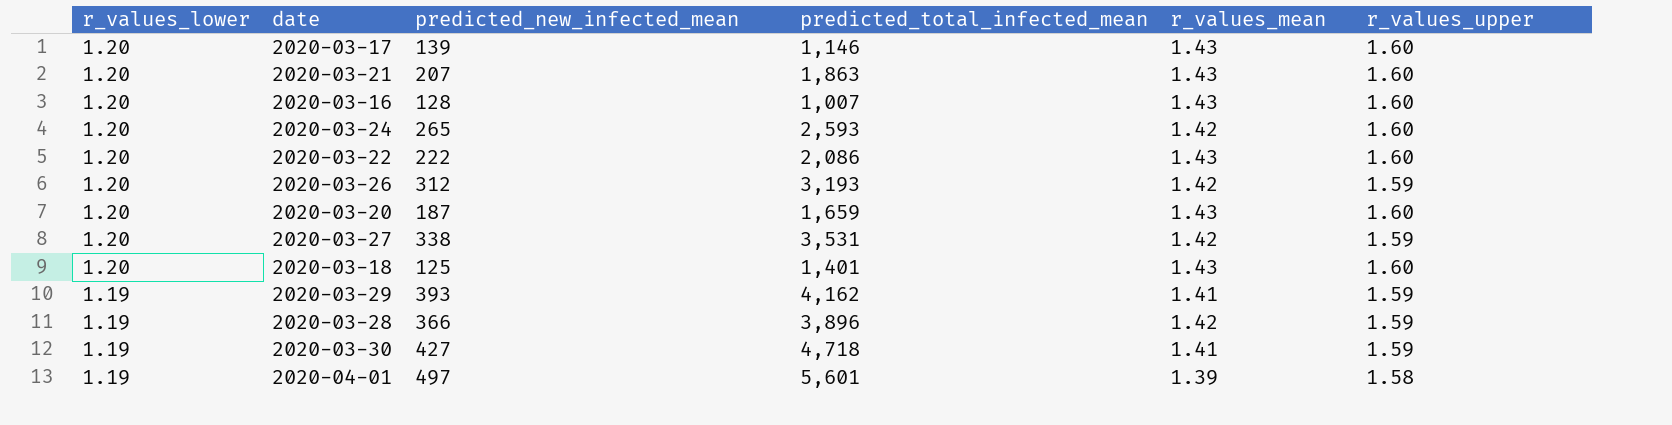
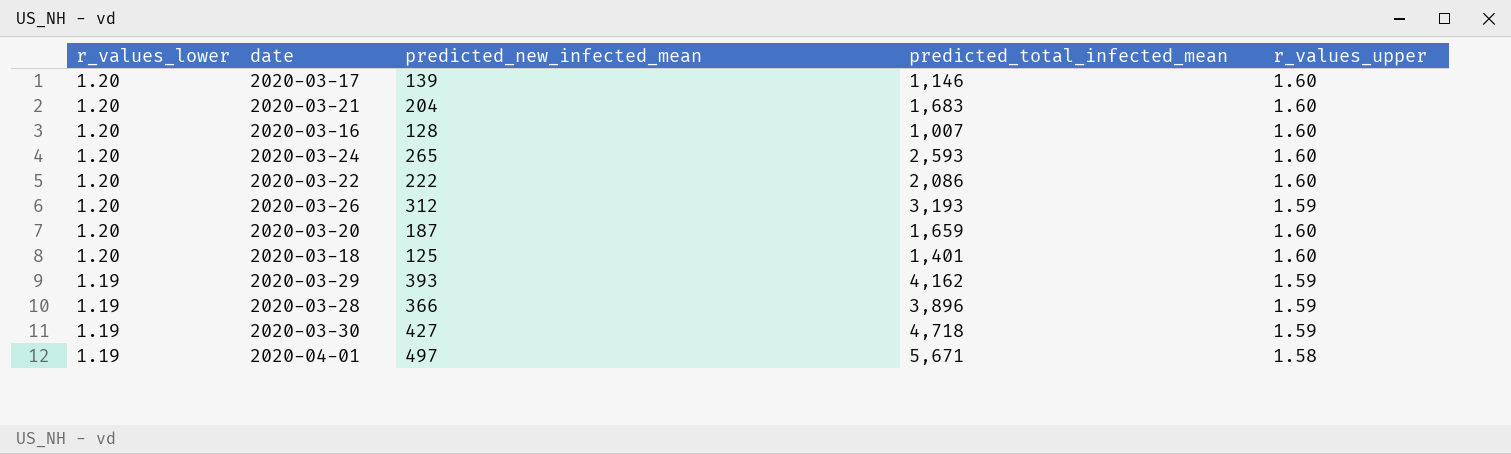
column r_values_mean | position: 5 -> none
row 2020-03-27: 1.20 | 338 | 3,531 | 1.42 | 1.59 -> none
2020-03-21 | predicted_new_infected_mean: 207 -> 204
2020-03-21 | predicted_total_infected_mean: 1,863 -> 1,683
2020-04-01 | predicted_total_infected_mean: 5,601 -> 5,671

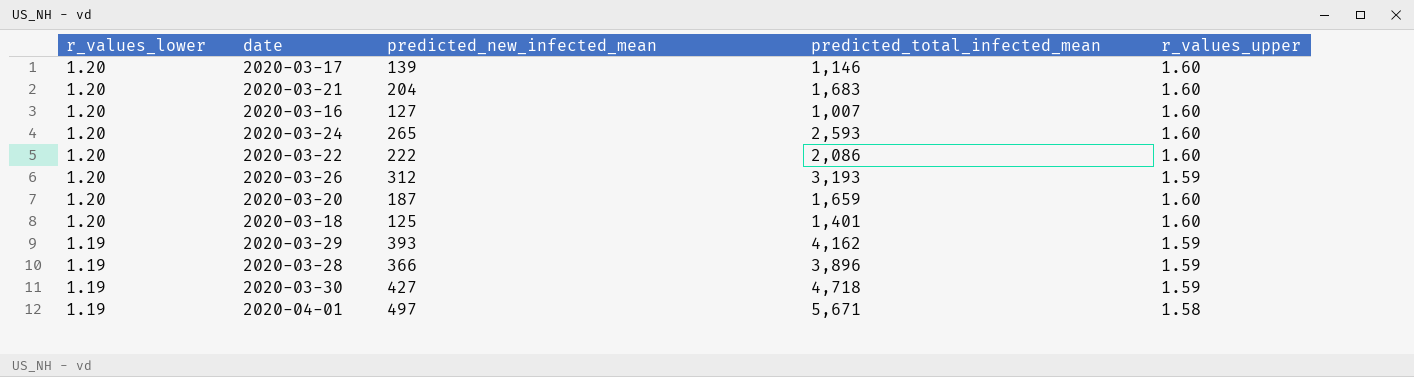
2020-03-16 | predicted_new_infected_mean: 128 -> 127

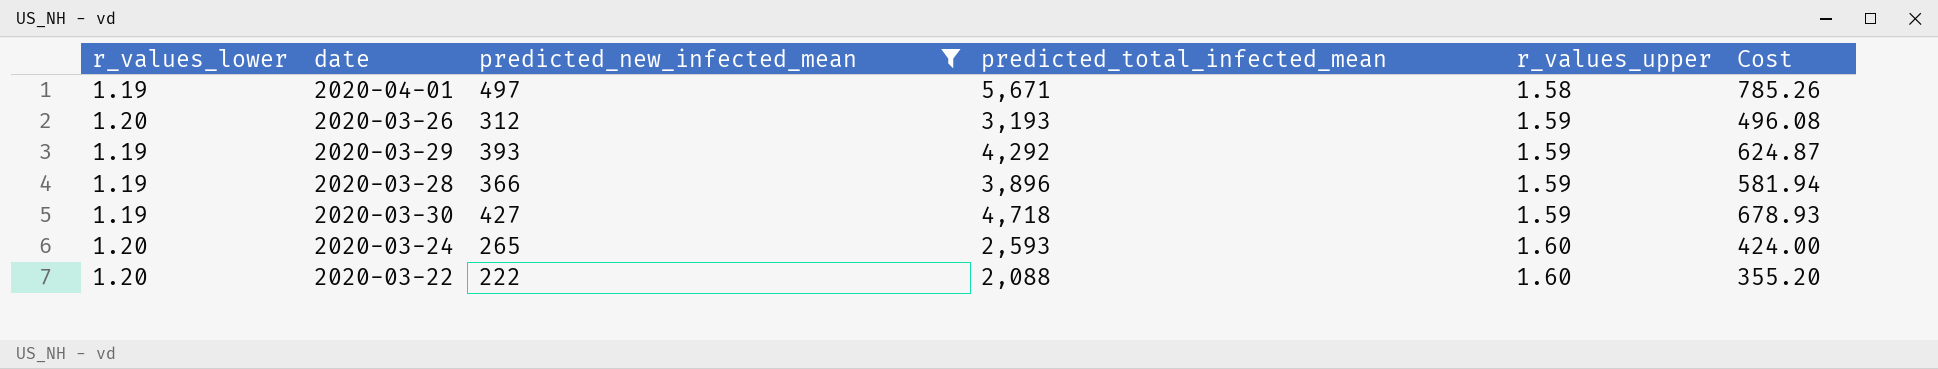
filter: none -> predicted_new_infected_mean >= 222
row order: r_values_lower descending -> r_values_upper ascending
column Cost | formula: none -> [predicted_new_infected_mean] * [r_values_upper]
2020-03-29 | predicted_total_infected_mean: 4,162 -> 4,292
2020-03-22 | predicted_total_infected_mean: 2,086 -> 2,088

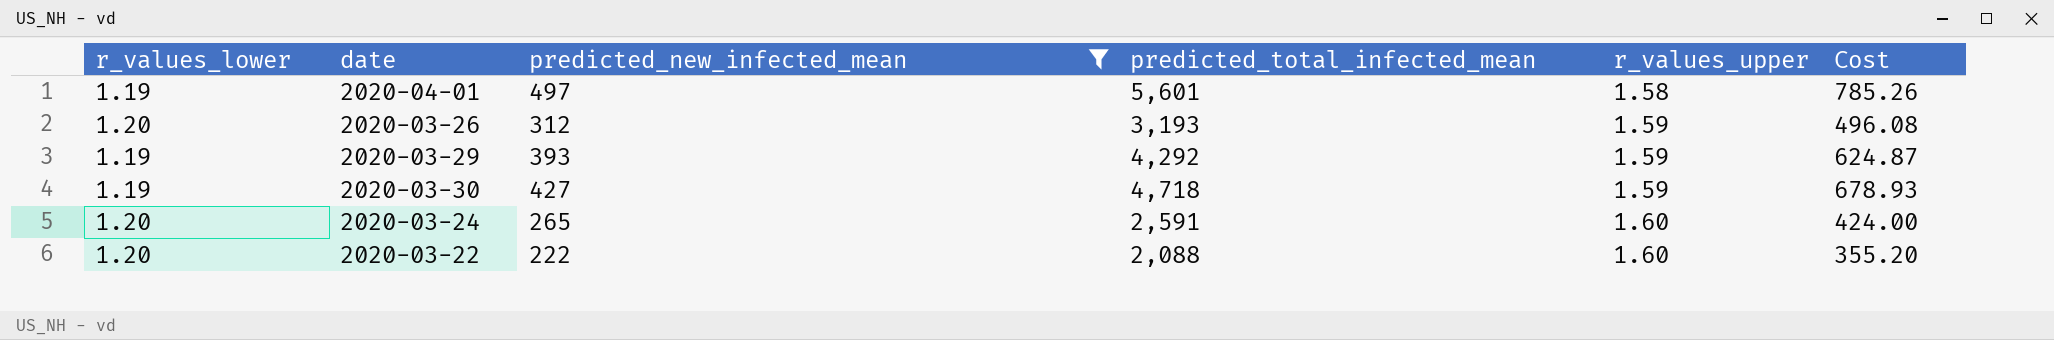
row 2020-03-28: 1.19 | 366 | 3,896 | 1.59 | 581.94 -> none
2020-04-01 | predicted_total_infected_mean: 5,671 -> 5,601
2020-03-24 | predicted_total_infected_mean: 2,593 -> 2,591

